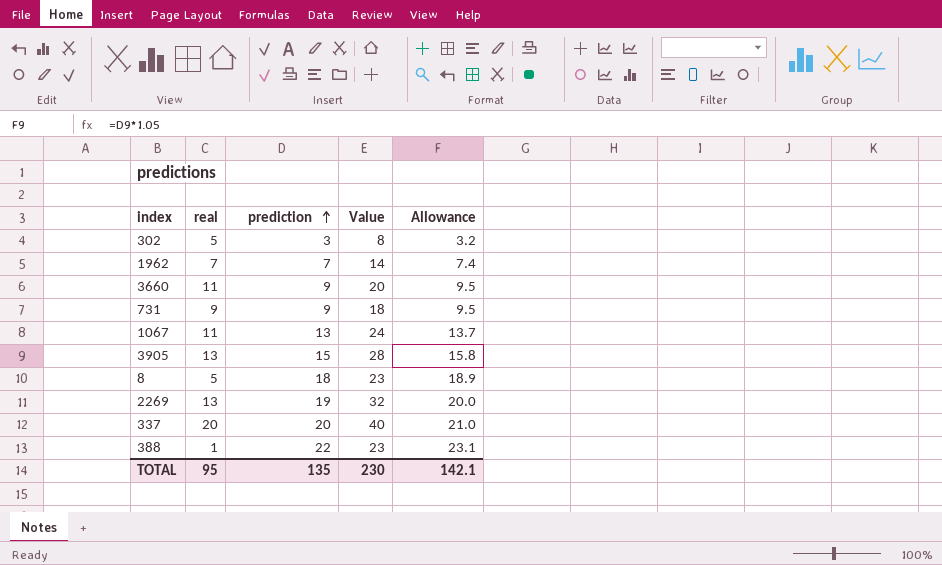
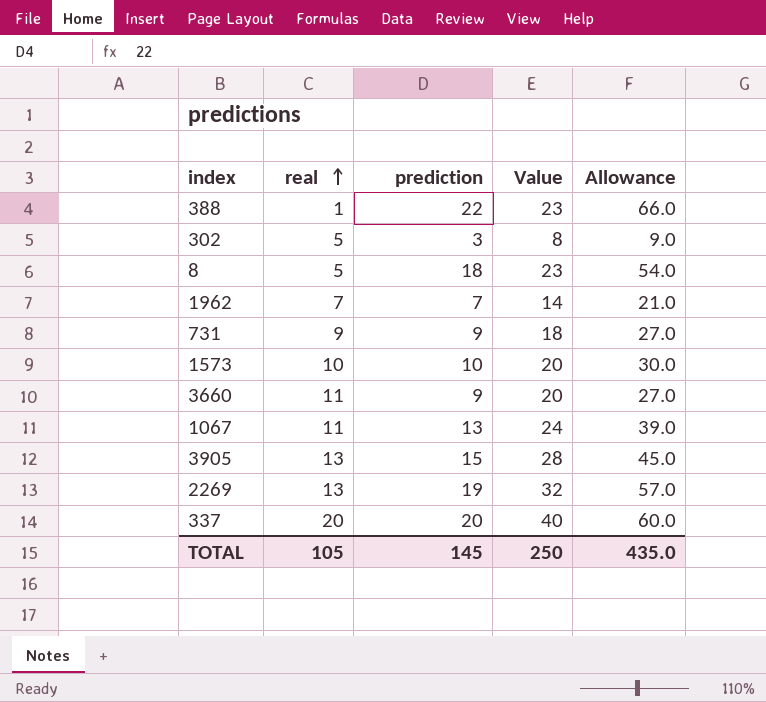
row order: prediction ascending -> real ascending
column Allowance | formula: [prediction] * 1.05 -> [prediction] * 3
row 1573: none -> 10 | 10 | 20 | 30.0
TOTAL | real: 95 -> 105
TOTAL | prediction: 135 -> 145
TOTAL | Value: 230 -> 250
TOTAL | Allowance: 142.1 -> 435.0

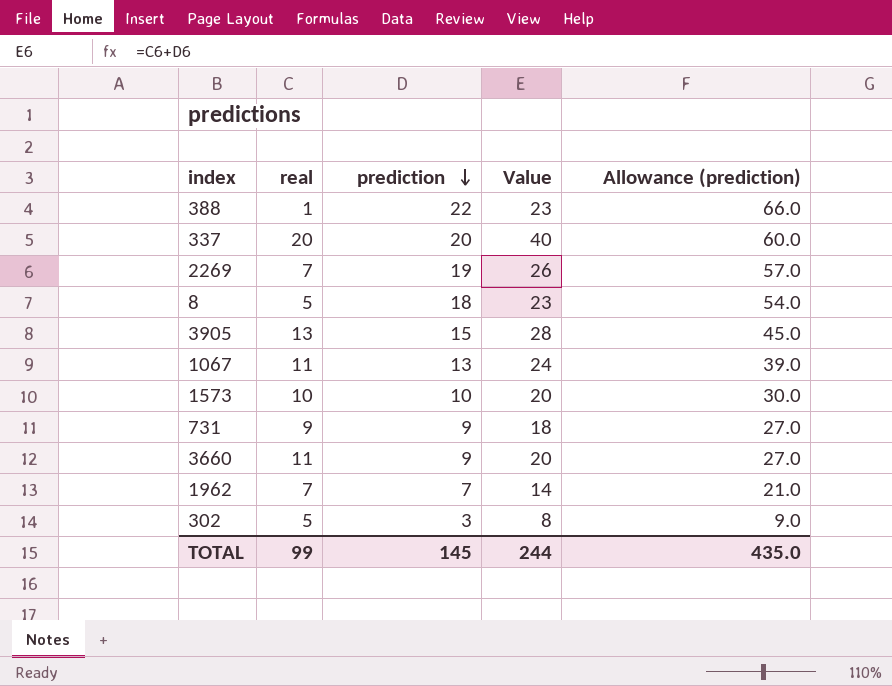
row order: real ascending -> prediction descending
column name: Allowance -> Allowance (prediction)
2269 | real: 13 -> 7
2269 | Value: 32 -> 26
TOTAL | real: 105 -> 99
TOTAL | Value: 250 -> 244

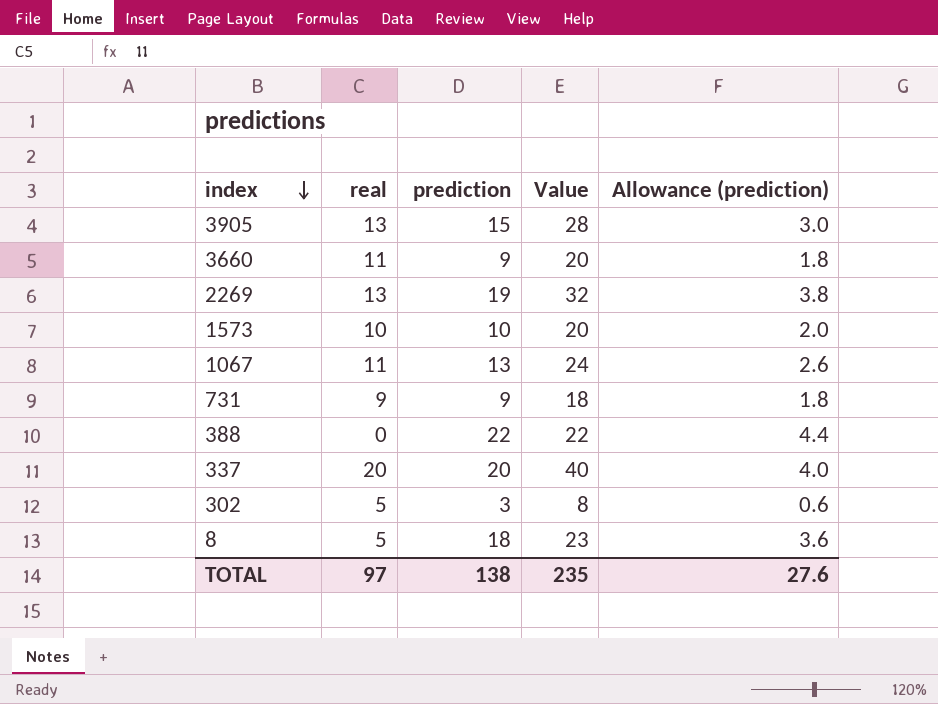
row order: prediction descending -> index descending
column Allowance (prediction) | formula: [prediction] * 3 -> [prediction] * 0.2
row 1962: 7 | 7 | 14 | 21.0 -> none
2269 | real: 7 -> 13
2269 | Value: 26 -> 32
388 | real: 1 -> 0
388 | Value: 23 -> 22
TOTAL | real: 99 -> 97
TOTAL | prediction: 145 -> 138
TOTAL | Value: 244 -> 235
TOTAL | Allowance (prediction): 435.0 -> 27.6

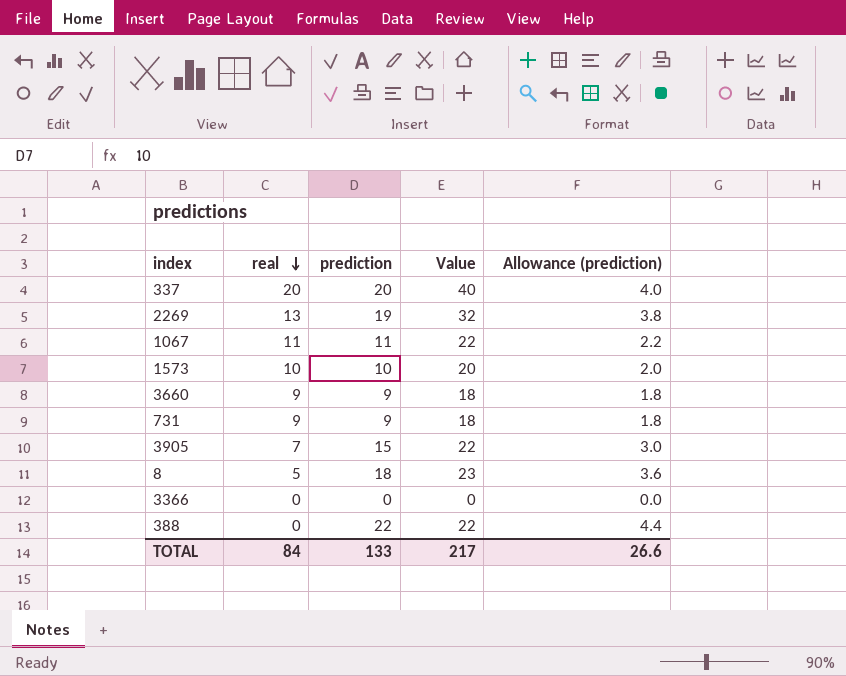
row order: index descending -> real descending
row 302: 5 | 3 | 8 | 0.6 -> none
1067 | prediction: 13 -> 11
1067 | Value: 24 -> 22
1067 | Allowance (prediction): 2.6 -> 2.2
3660 | real: 11 -> 9
3660 | Value: 20 -> 18
3905 | real: 13 -> 7
3905 | Value: 28 -> 22
row 3366: none -> 0 | 0 | 0 | 0.0
TOTAL | real: 97 -> 84
TOTAL | prediction: 138 -> 133
TOTAL | Value: 235 -> 217
TOTAL | Allowance (prediction): 27.6 -> 26.6

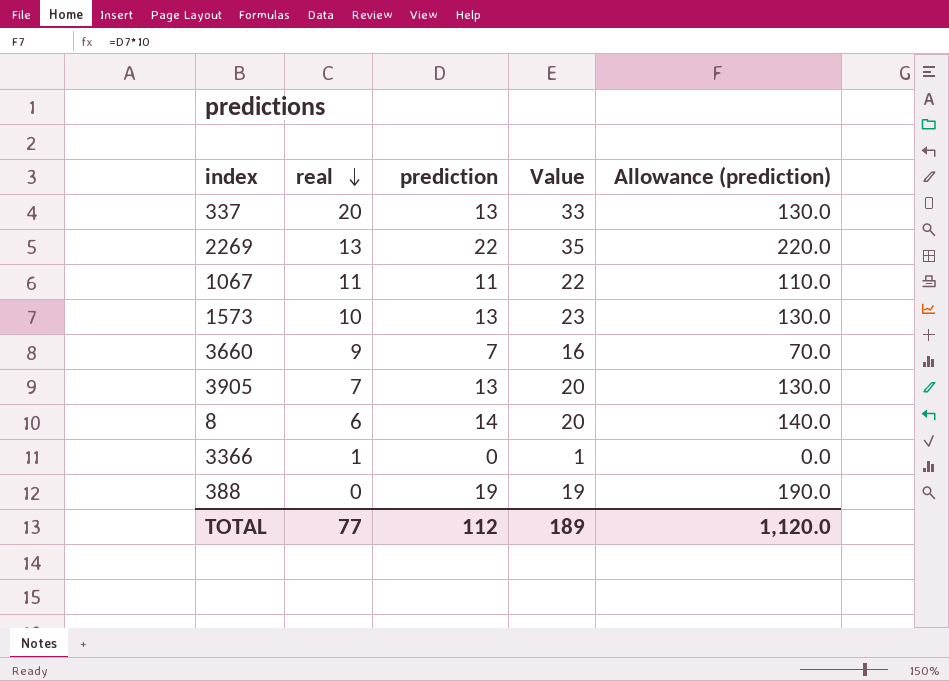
column Allowance (prediction) | formula: [prediction] * 0.2 -> [prediction] * 10
row 731: 9 | 9 | 18 | 1.8 -> none
337 | prediction: 20 -> 13
337 | Value: 40 -> 33
2269 | prediction: 19 -> 22
2269 | Value: 32 -> 35
1573 | prediction: 10 -> 13
1573 | Value: 20 -> 23
3660 | prediction: 9 -> 7
3660 | Value: 18 -> 16
3905 | prediction: 15 -> 13
3905 | Value: 22 -> 20
8 | real: 5 -> 6
8 | prediction: 18 -> 14
8 | Value: 23 -> 20
3366 | real: 0 -> 1
3366 | Value: 0 -> 1
388 | prediction: 22 -> 19
388 | Value: 22 -> 19
TOTAL | real: 84 -> 77
TOTAL | prediction: 133 -> 112
TOTAL | Value: 217 -> 189
TOTAL | Allowance (prediction): 26.6 -> 1,120.0

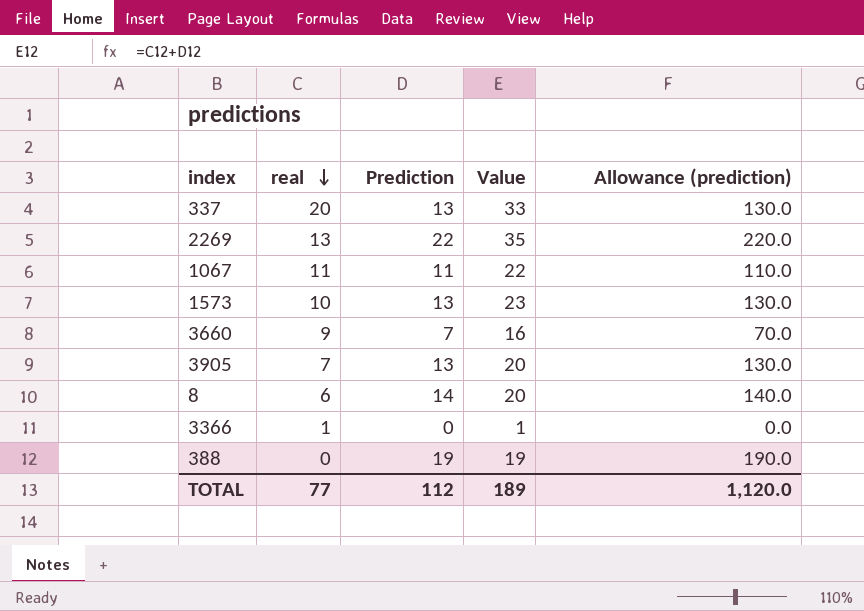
column name: prediction -> Prediction

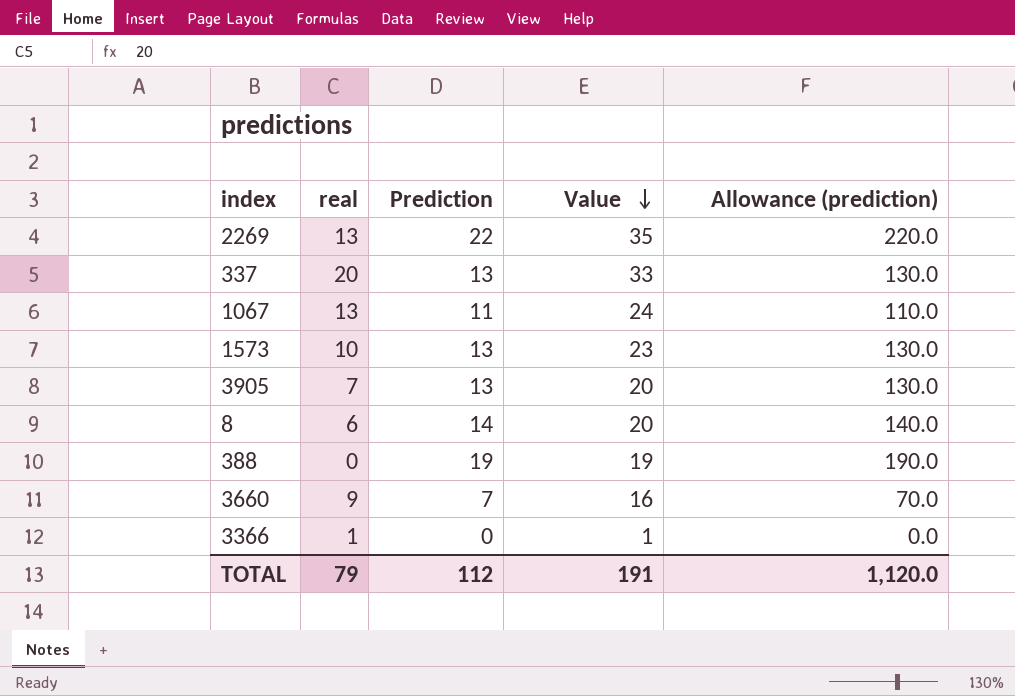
row order: real descending -> Value descending
1067 | real: 11 -> 13
1067 | Value: 22 -> 24
TOTAL | real: 77 -> 79
TOTAL | Value: 189 -> 191

